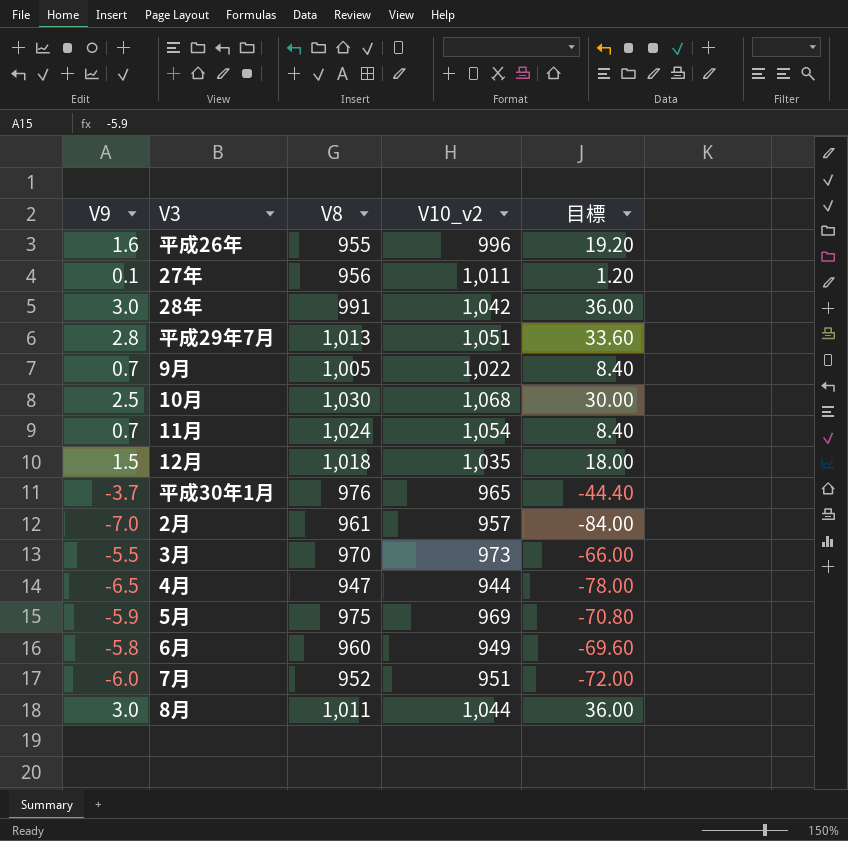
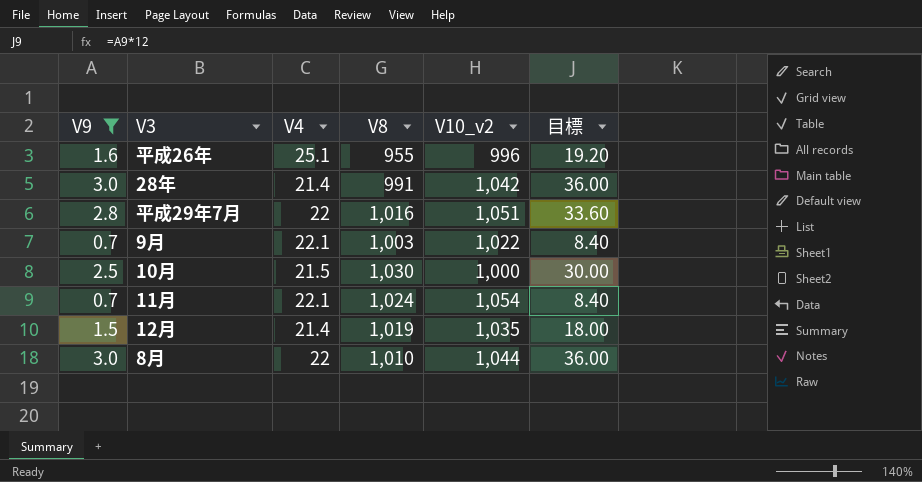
filter: none -> V9 >= 0.7
column V4 | position: none -> 3
平成29年7月 | V8: 1,013 -> 1,016
9月 | V8: 1,005 -> 1,003
10月 | V10_v2: 1,068 -> 1,000
12月 | V8: 1,018 -> 1,019
8月 | V8: 1,011 -> 1,010

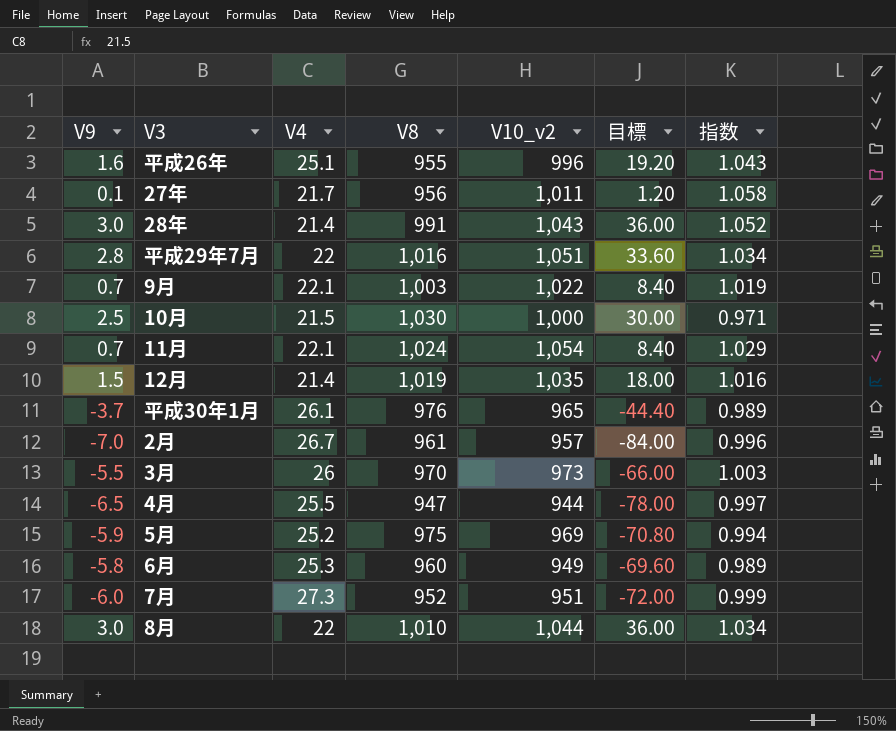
filter: V9 >= 0.7 -> none
column 指数 | formula: none -> [V10_v2] / [V8]
28年 | V10_v2: 1,042 -> 1,043

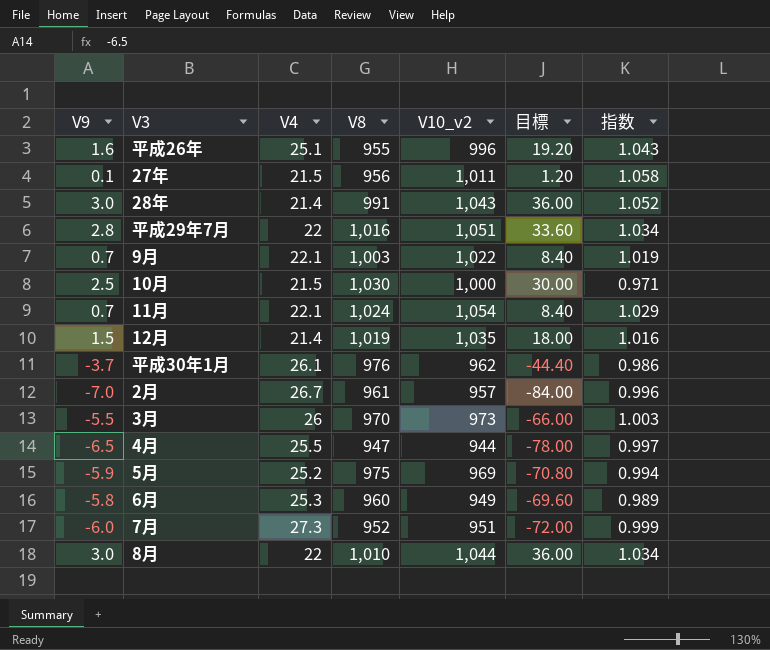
27年 | V4: 21.7 -> 21.5
平成30年1月 | V10_v2: 965 -> 962
平成30年1月 | 指数: 0.989 -> 0.986

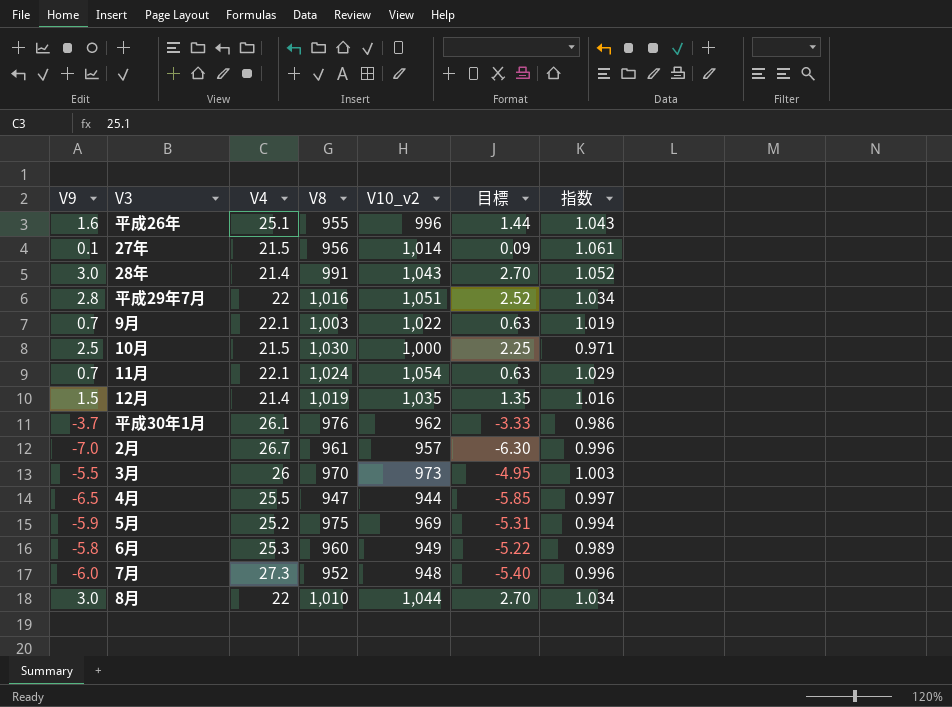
column 目標 | formula: [V9] * 12 -> [V9] * 0.9
27年 | V10_v2: 1,011 -> 1,014
27年 | 指数: 1.058 -> 1.061
7月 | V10_v2: 951 -> 948
7月 | 指数: 0.999 -> 0.996

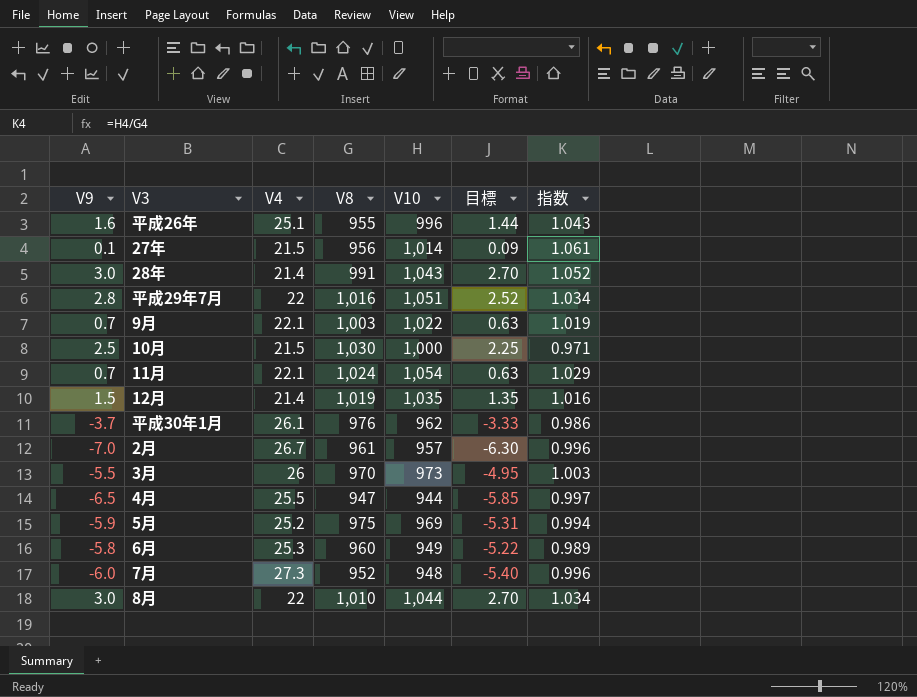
column name: V10_v2 -> V10

